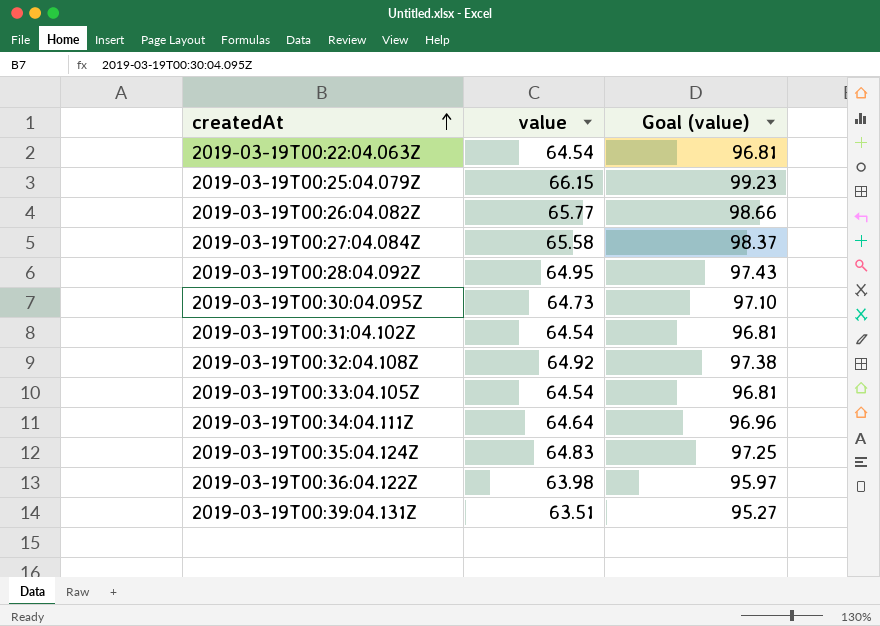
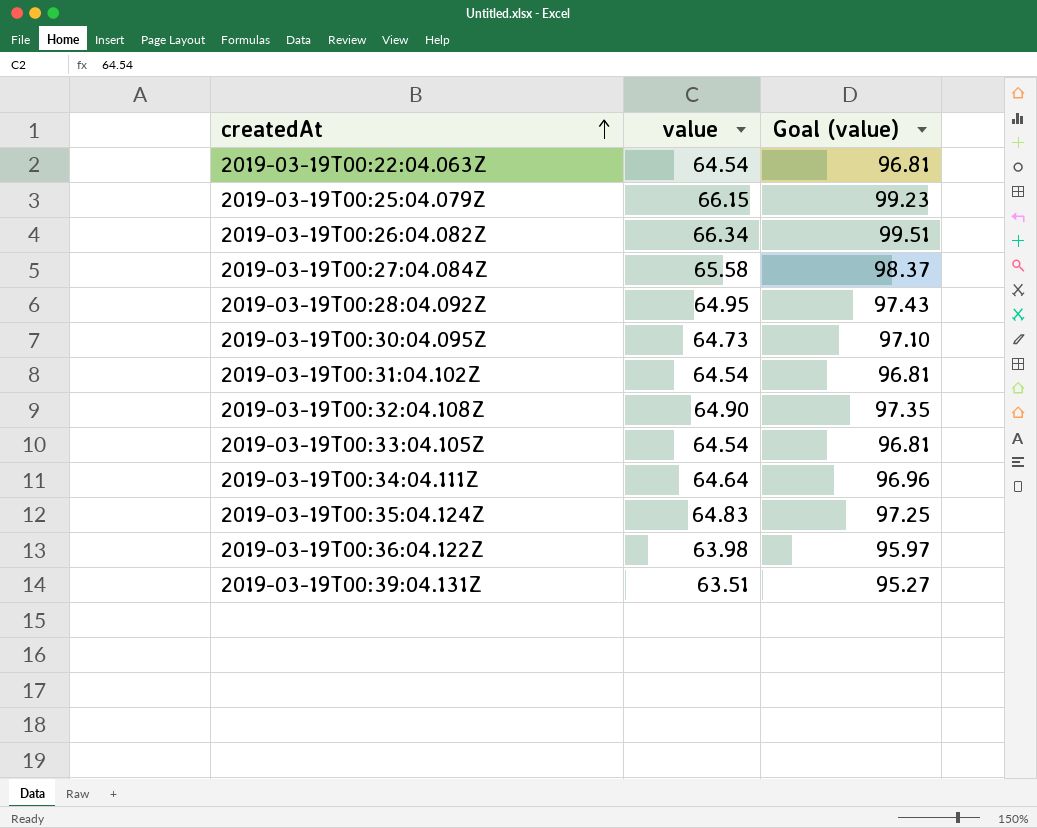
2019-03-19T00:26:04.082Z | value: 65.77 -> 66.34
2019-03-19T00:26:04.082Z | Goal (value): 98.66 -> 99.51
2019-03-19T00:32:04.108Z | value: 64.92 -> 64.90
2019-03-19T00:32:04.108Z | Goal (value): 97.38 -> 97.35

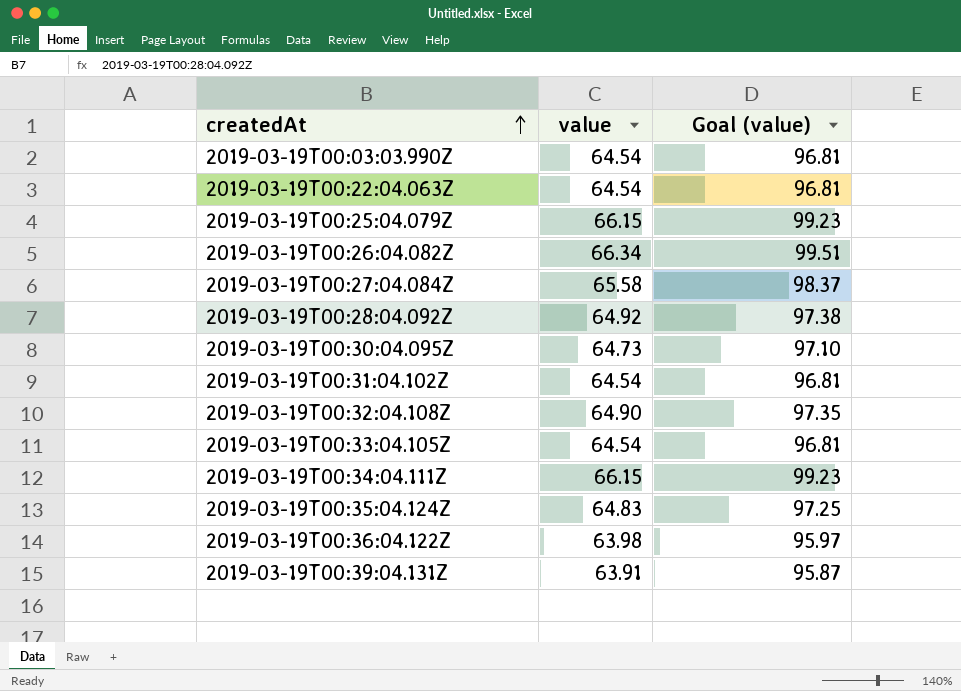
row 2019-03-19T00:03:03.990Z: none -> 64.54 | 96.81
2019-03-19T00:28:04.092Z | value: 64.95 -> 64.92
2019-03-19T00:28:04.092Z | Goal (value): 97.43 -> 97.38
2019-03-19T00:34:04.111Z | value: 64.64 -> 66.15
2019-03-19T00:34:04.111Z | Goal (value): 96.96 -> 99.23
2019-03-19T00:39:04.131Z | value: 63.51 -> 63.91
2019-03-19T00:39:04.131Z | Goal (value): 95.27 -> 95.87

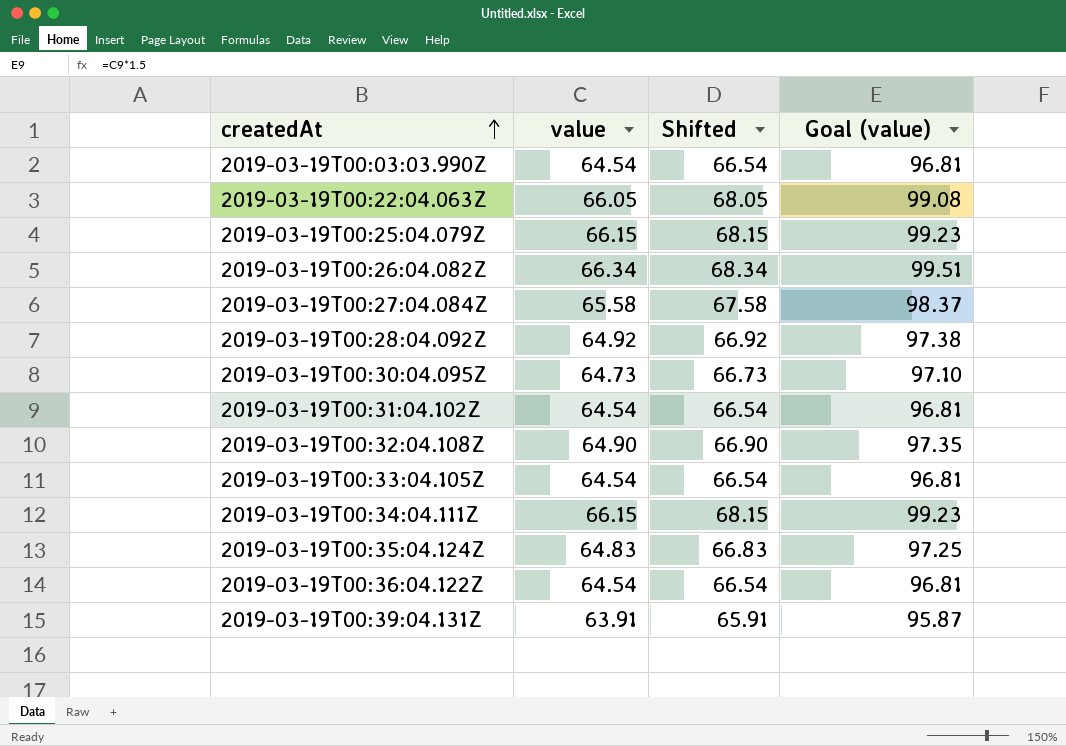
column Shifted | formula: none -> [value] + 2
2019-03-19T00:22:04.063Z | value: 64.54 -> 66.05
2019-03-19T00:22:04.063Z | Goal (value): 96.81 -> 99.08
2019-03-19T00:36:04.122Z | value: 63.98 -> 64.54
2019-03-19T00:36:04.122Z | Goal (value): 95.97 -> 96.81

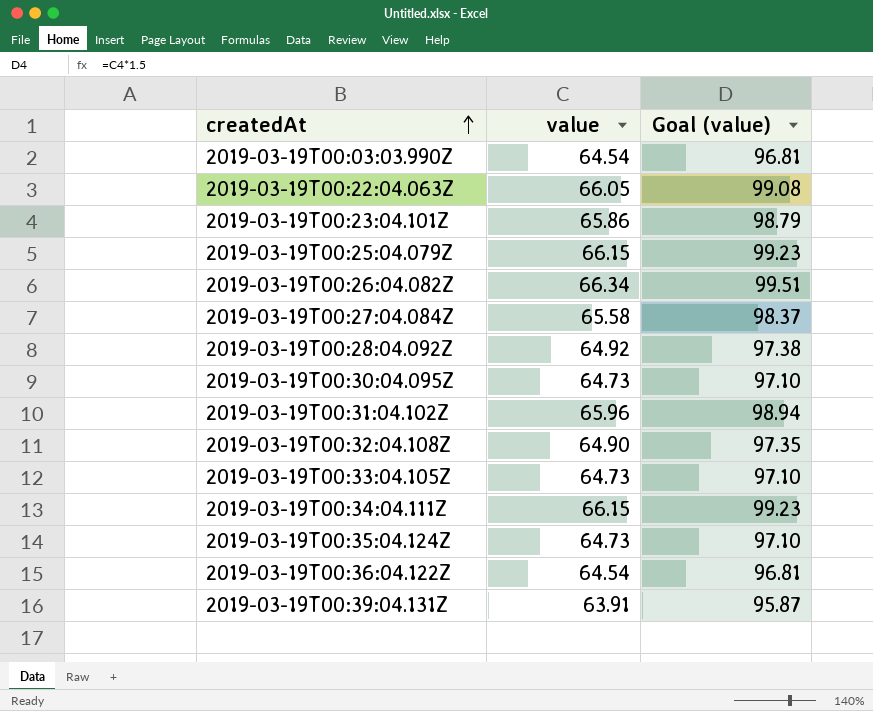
column Shifted | formula: [value] + 2 -> none
row 2019-03-19T00:23:04.101Z: none -> 65.86 | 98.79
2019-03-19T00:31:04.102Z | value: 64.54 -> 65.96
2019-03-19T00:31:04.102Z | Goal (value): 96.81 -> 98.94
2019-03-19T00:33:04.105Z | value: 64.54 -> 64.73
2019-03-19T00:33:04.105Z | Goal (value): 96.81 -> 97.10
2019-03-19T00:35:04.124Z | value: 64.83 -> 64.73
2019-03-19T00:35:04.124Z | Goal (value): 97.25 -> 97.10

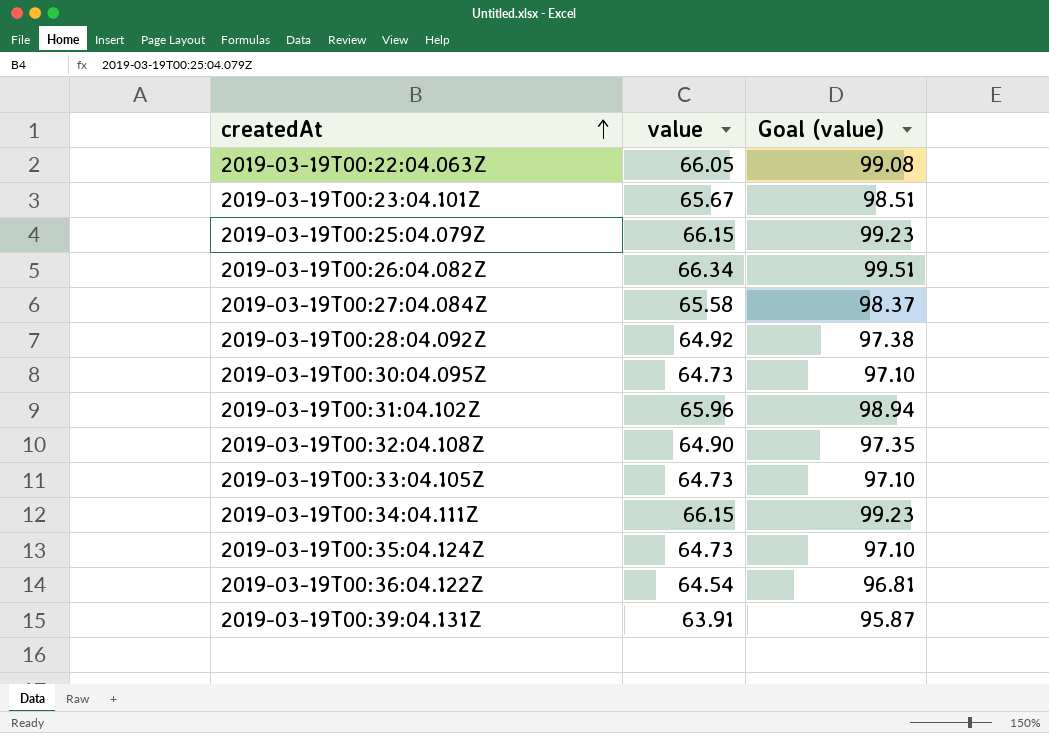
row 2019-03-19T00:03:03.990Z: 64.54 | 96.81 -> none
2019-03-19T00:23:04.101Z | value: 65.86 -> 65.67
2019-03-19T00:23:04.101Z | Goal (value): 98.79 -> 98.51

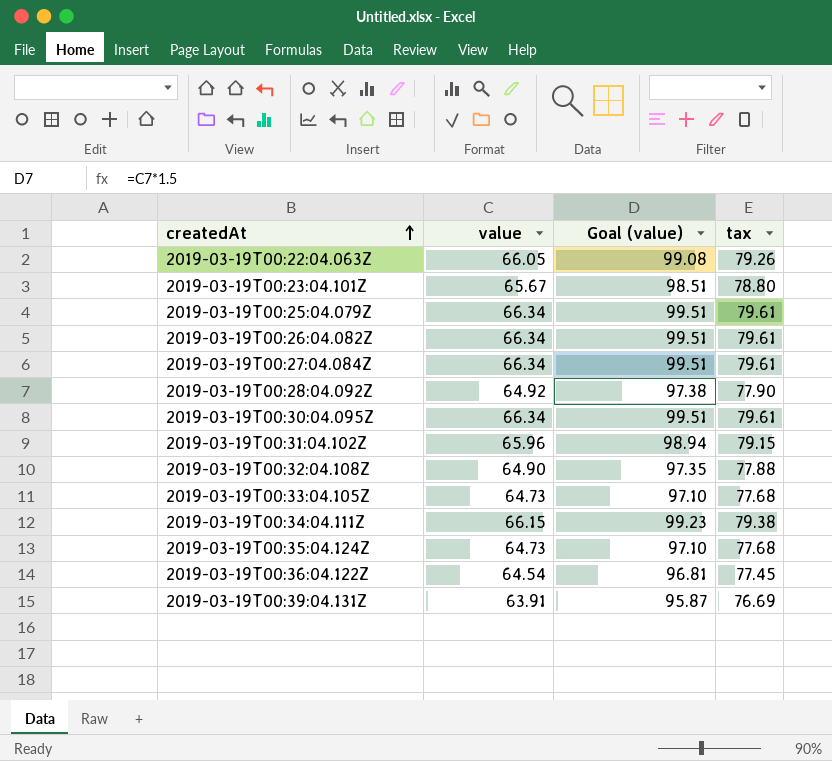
column tax | formula: none -> [value] * 1.2
2019-03-19T00:25:04.079Z | value: 66.15 -> 66.34
2019-03-19T00:25:04.079Z | Goal (value): 99.23 -> 99.51
2019-03-19T00:27:04.084Z | value: 65.58 -> 66.34
2019-03-19T00:27:04.084Z | Goal (value): 98.37 -> 99.51
2019-03-19T00:30:04.095Z | value: 64.73 -> 66.34
2019-03-19T00:30:04.095Z | Goal (value): 97.10 -> 99.51

